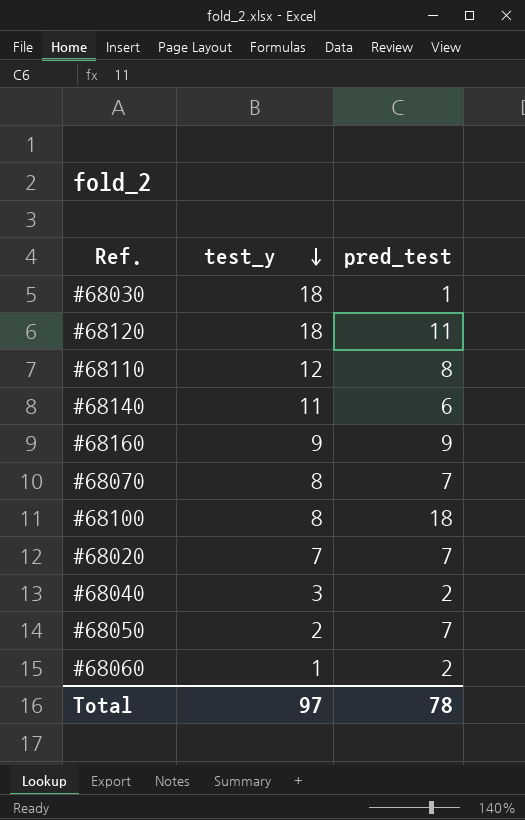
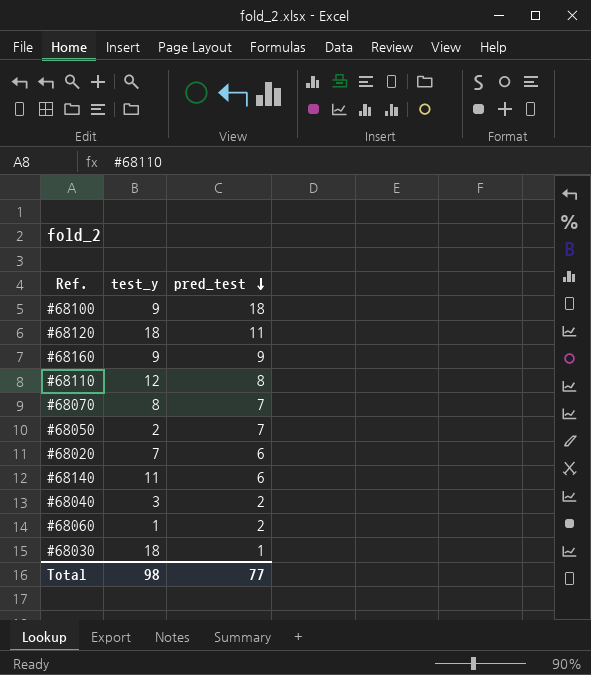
row order: test_y descending -> pred_test descending
#68100 | test_y: 8 -> 9
#68020 | pred_test: 7 -> 6
Total | test_y: 97 -> 98
Total | pred_test: 78 -> 77

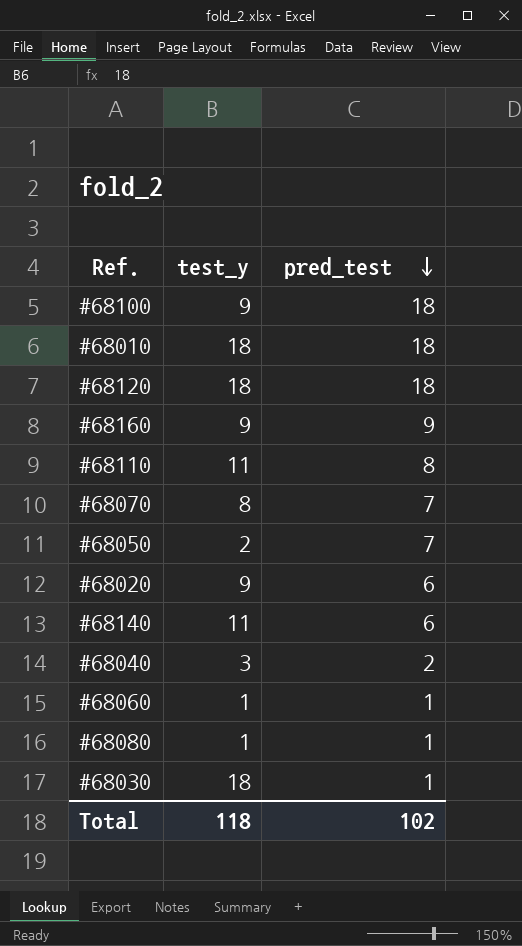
row #68010: none -> 18 | 18
#68120 | pred_test: 11 -> 18
#68110 | test_y: 12 -> 11
#68020 | test_y: 7 -> 9
#68060 | pred_test: 2 -> 1
row #68080: none -> 1 | 1
Total | test_y: 98 -> 118
Total | pred_test: 77 -> 102

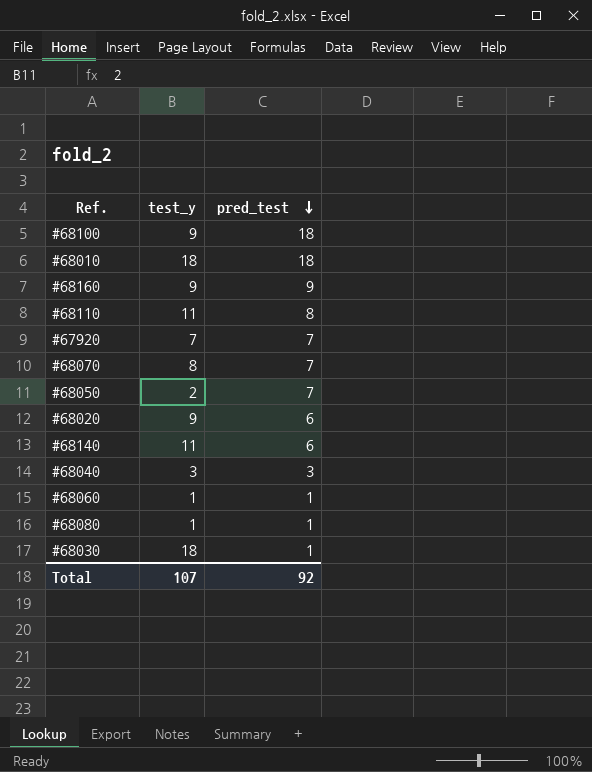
row #68120: 18 | 18 -> none
row #67920: none -> 7 | 7
#68040 | pred_test: 2 -> 3
Total | test_y: 118 -> 107
Total | pred_test: 102 -> 92

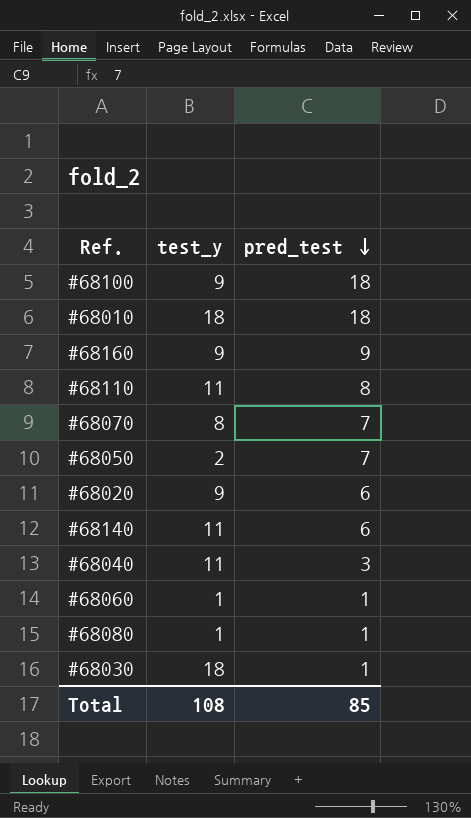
row #67920: 7 | 7 -> none
#68040 | test_y: 3 -> 11
Total | test_y: 107 -> 108
Total | pred_test: 92 -> 85

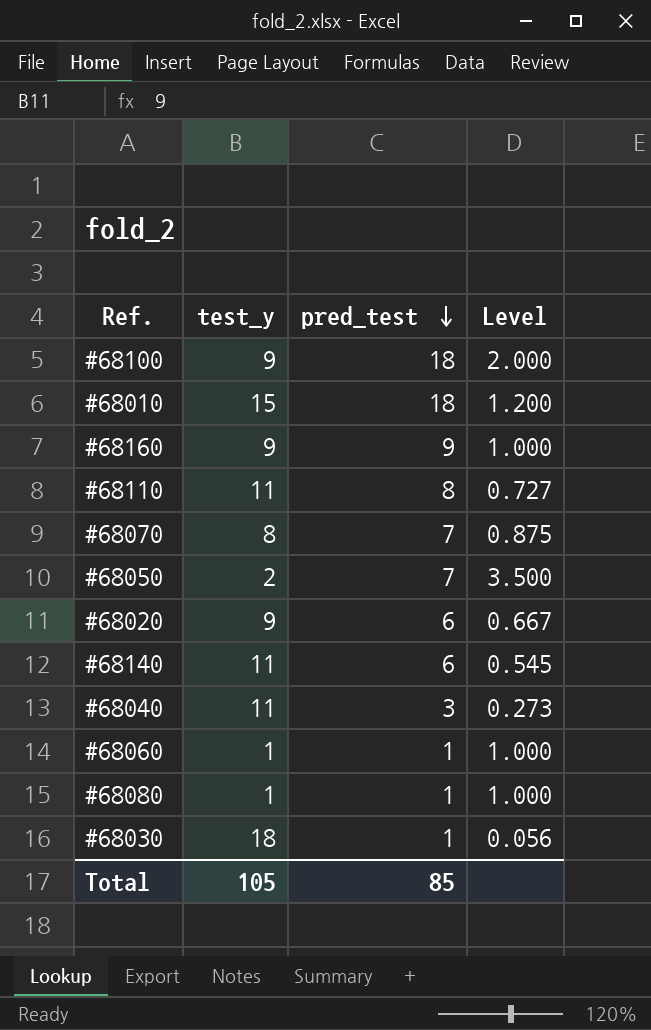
column Level | formula: none -> [pred_test] / [test_y]
#68010 | test_y: 18 -> 15
Total | test_y: 108 -> 105

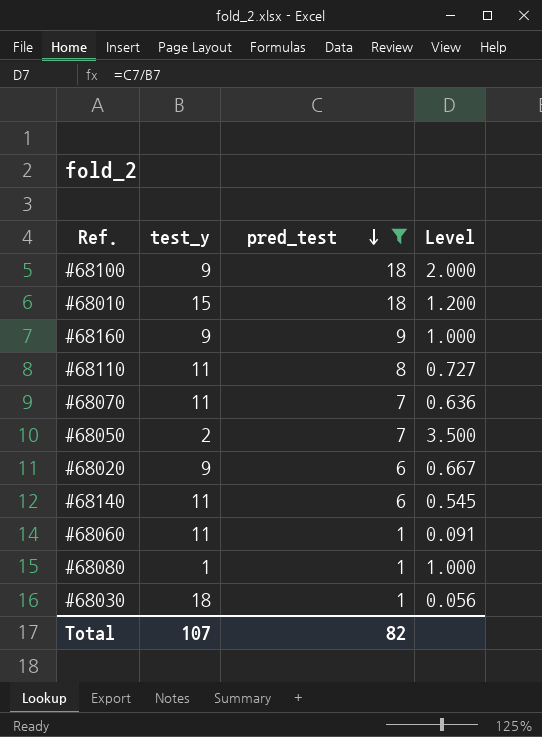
filter: none -> pred_test != 3
#68070 | test_y: 8 -> 11
#68070 | Level: 0.875 -> 0.636
#68060 | test_y: 1 -> 11
#68060 | Level: 1.000 -> 0.091
Total | test_y: 105 -> 107
Total | pred_test: 85 -> 82

